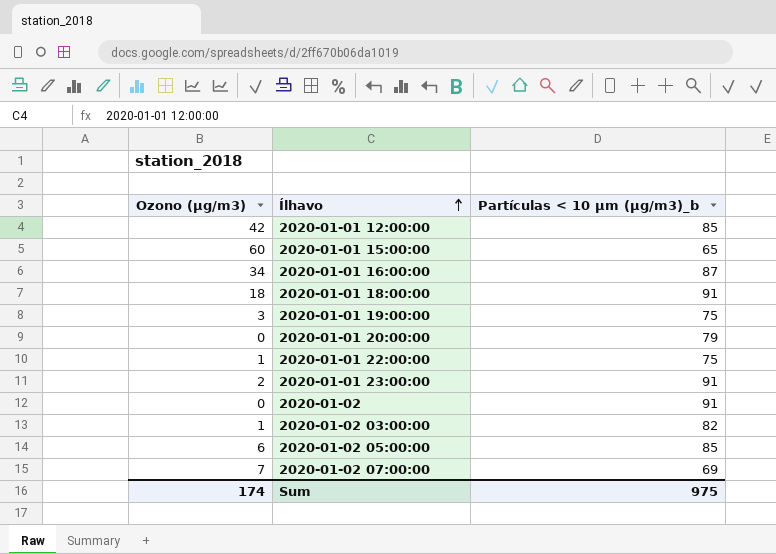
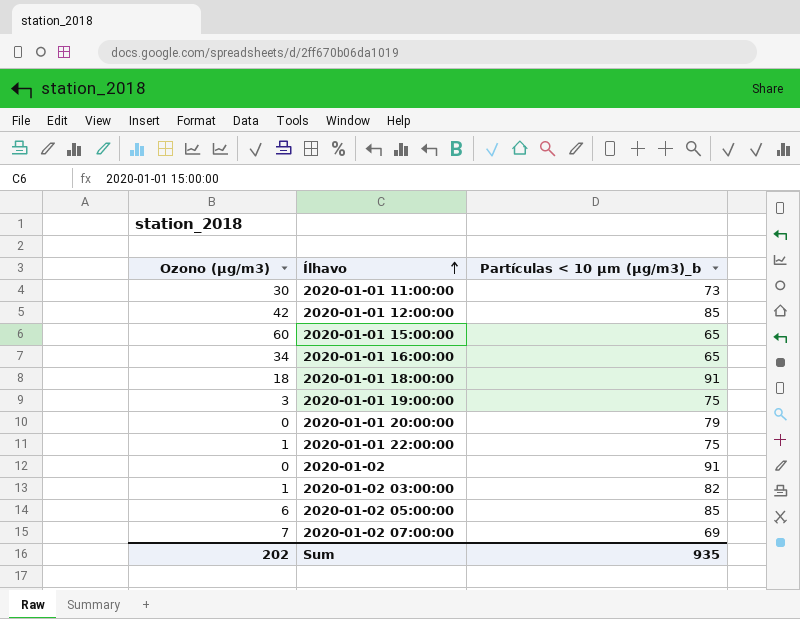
row 2020-01-01 23:00:00: 2 | 91 -> none
row 2020-01-01 11:00:00: none -> 30 | 73
2020-01-01 16:00:00 | Partículas < 10 µm (µg/m3)_b: 87 -> 65
Sum | Ozono (µg/m3): 174 -> 202
Sum | Partículas < 10 µm (µg/m3)_b: 975 -> 935

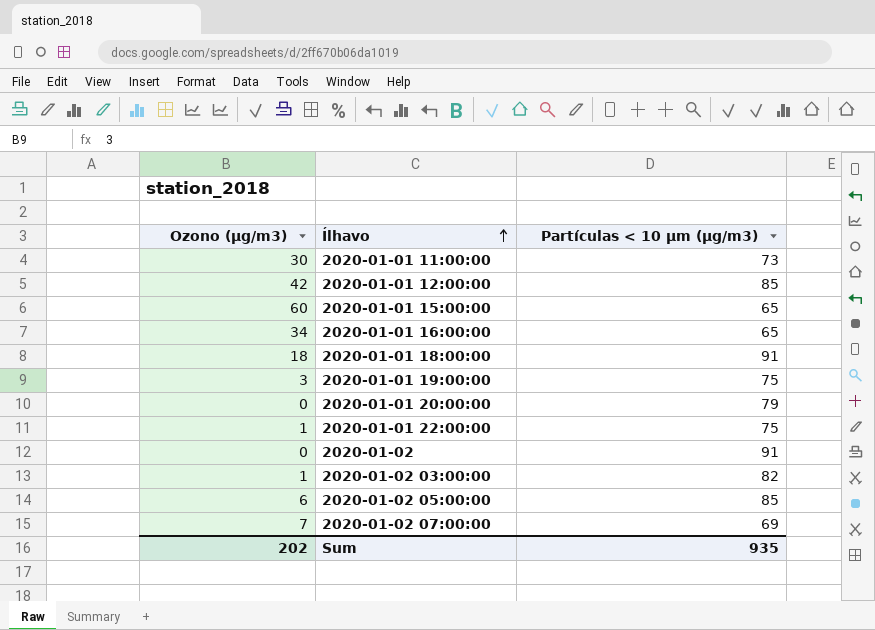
column name: Partículas < 10 µm (µg/m3)_b -> Partículas < 10 µm (µg/m3)

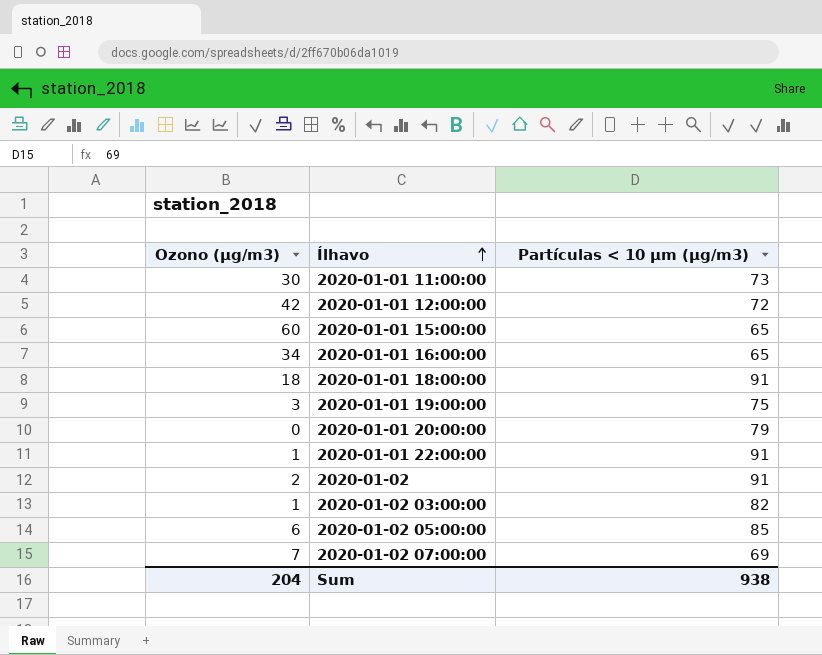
2020-01-01 12:00:00 | Partículas < 10 µm (µg/m3): 85 -> 72
2020-01-01 22:00:00 | Partículas < 10 µm (µg/m3): 75 -> 91
2020-01-02 | Ozono (µg/m3): 0 -> 2
Sum | Ozono (µg/m3): 202 -> 204
Sum | Partículas < 10 µm (µg/m3): 935 -> 938

